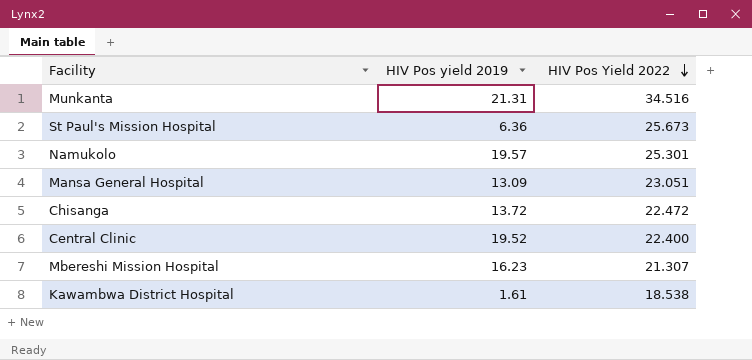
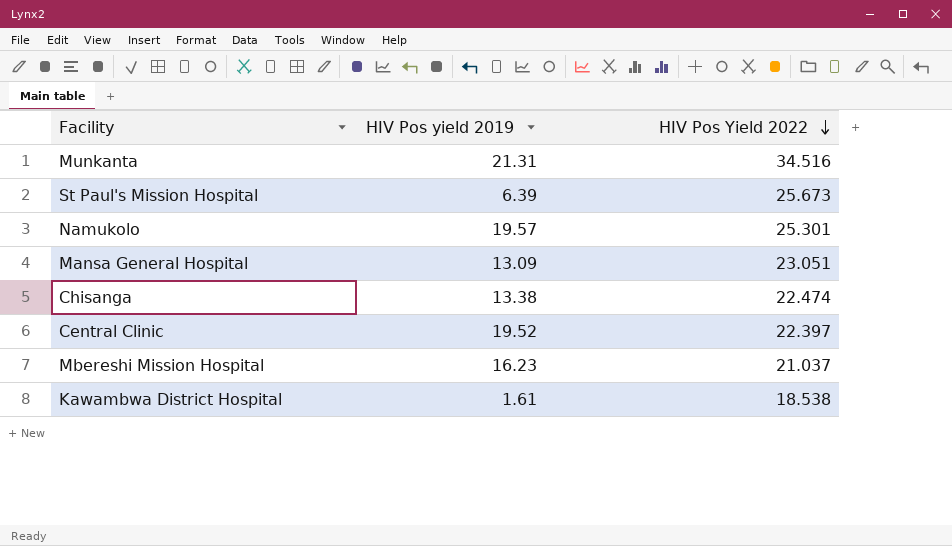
St Paul's Mission Hospital | HIV Pos yield 2019: 6.36 -> 6.39
Chisanga | HIV Pos yield 2019: 13.72 -> 13.38
Chisanga | HIV Pos Yield 2022: 22.472 -> 22.474
Central Clinic | HIV Pos Yield 2022: 22.400 -> 22.397
Mbereshi Mission Hospital | HIV Pos Yield 2022: 21.307 -> 21.037

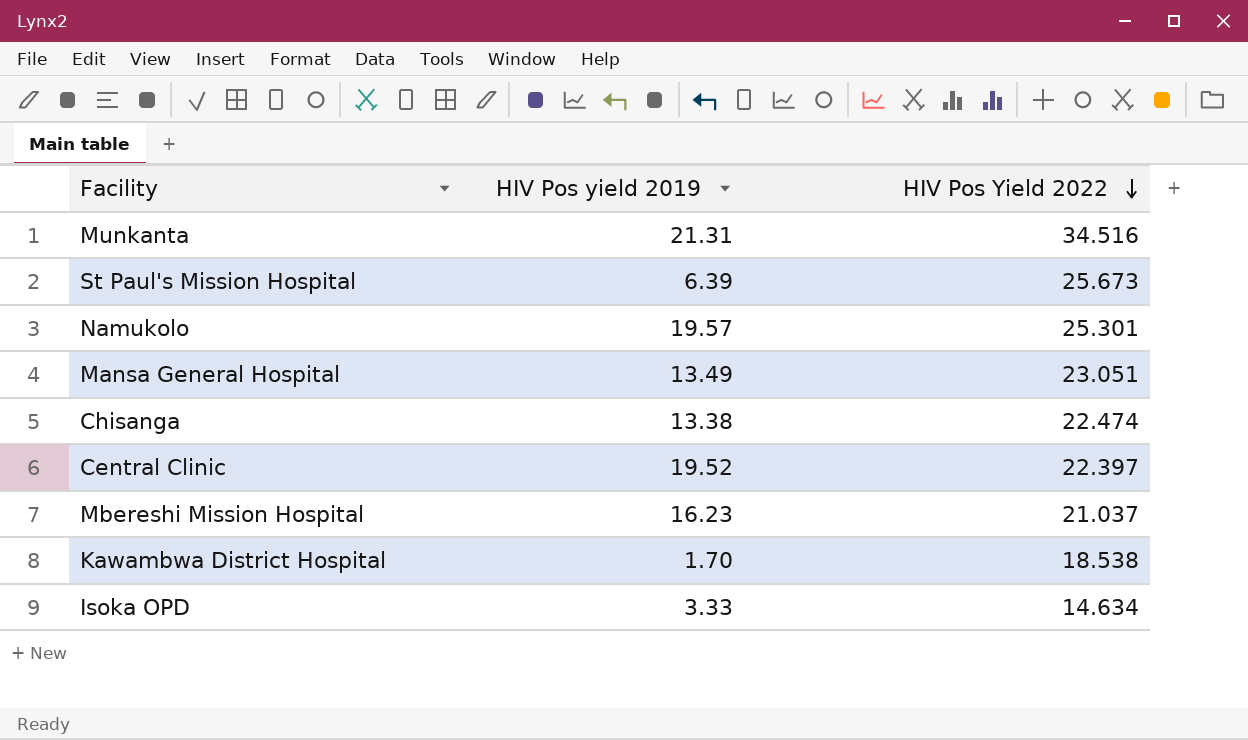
Mansa General Hospital | HIV Pos yield 2019: 13.09 -> 13.49
Kawambwa District Hospital | HIV Pos yield 2019: 1.61 -> 1.70
row Isoka OPD: none -> 3.33 | 14.634

